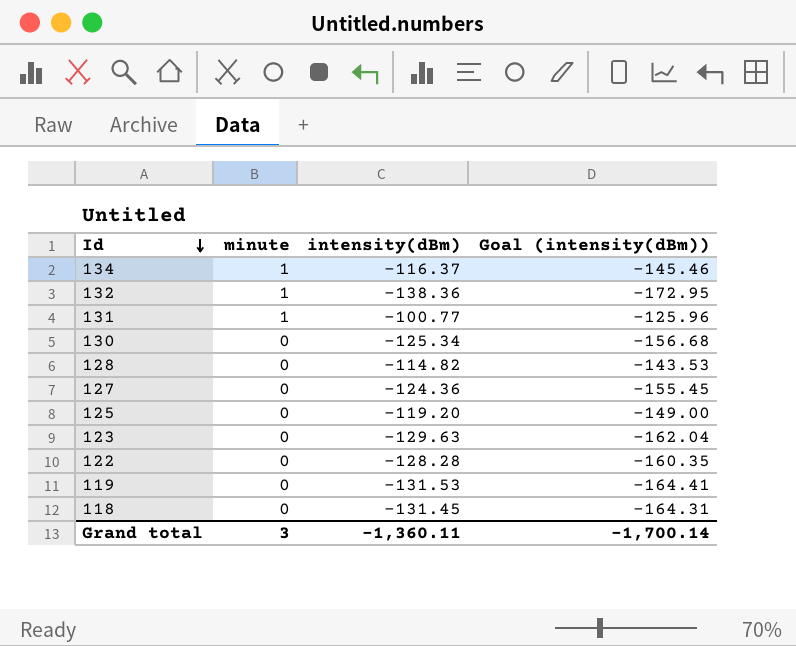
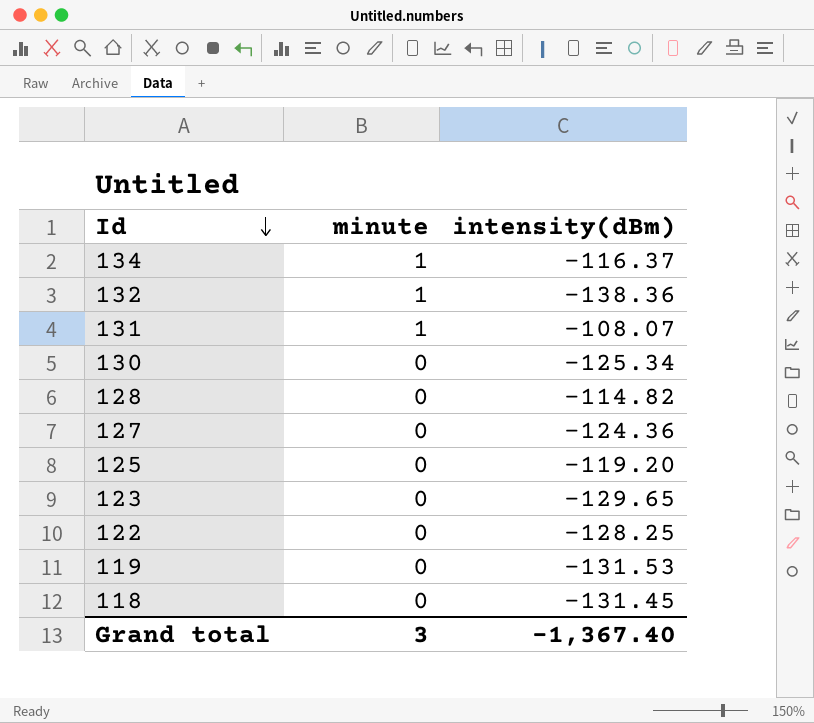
column Goal (intensity(dBm)) | formula: [intensity(dBm)] * 1.25 -> none
131 | intensity(dBm): -100.77 -> -108.07
123 | intensity(dBm): -129.63 -> -129.65
122 | intensity(dBm): -128.28 -> -128.25
Grand total | intensity(dBm): -1,360.11 -> -1,367.40

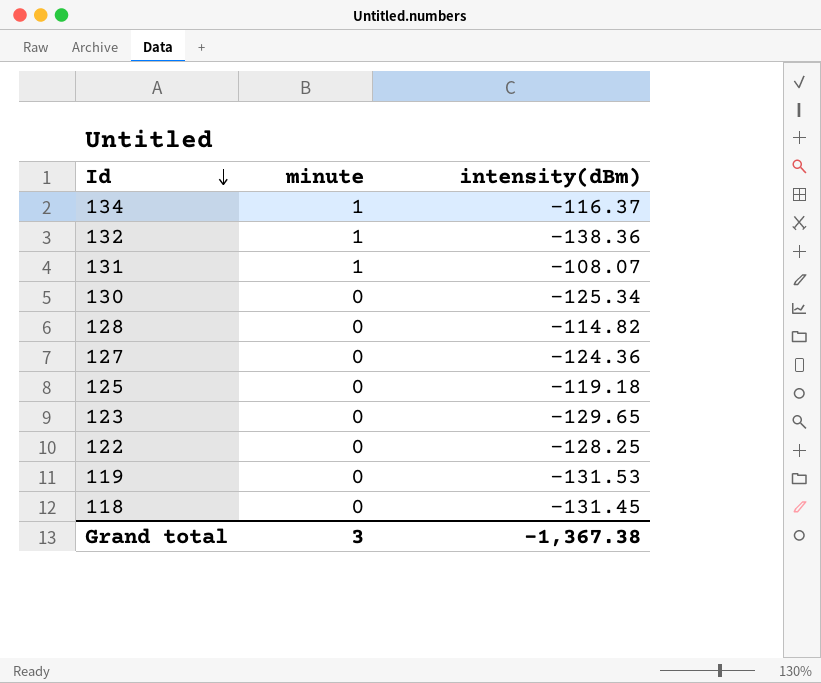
125 | intensity(dBm): -119.20 -> -119.18
Grand total | intensity(dBm): -1,367.40 -> -1,367.38

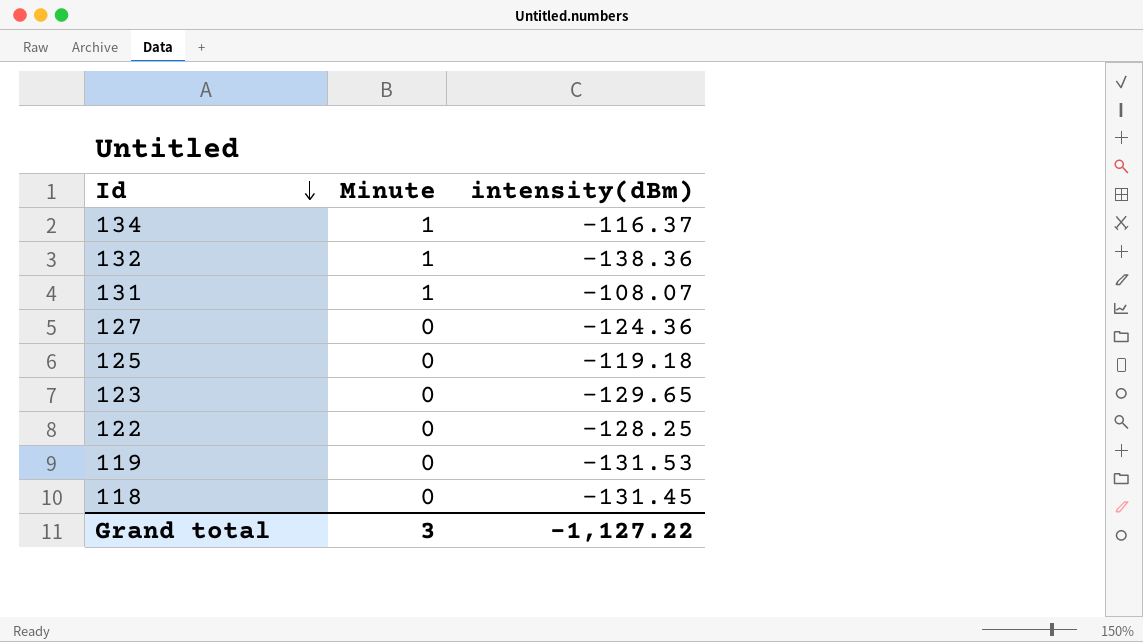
column name: minute -> Minute
row 130: 0 | -125.34 -> none
row 128: 0 | -114.82 -> none
Grand total | intensity(dBm): -1,367.38 -> -1,127.22

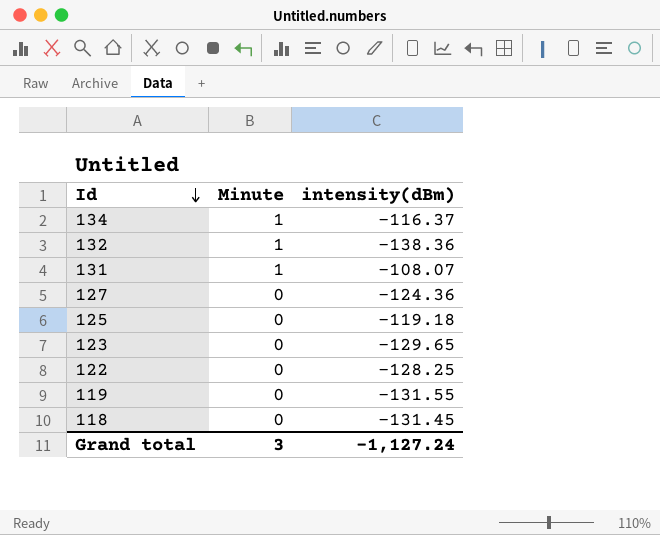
119 | intensity(dBm): -131.53 -> -131.55
Grand total | intensity(dBm): -1,127.22 -> -1,127.24

